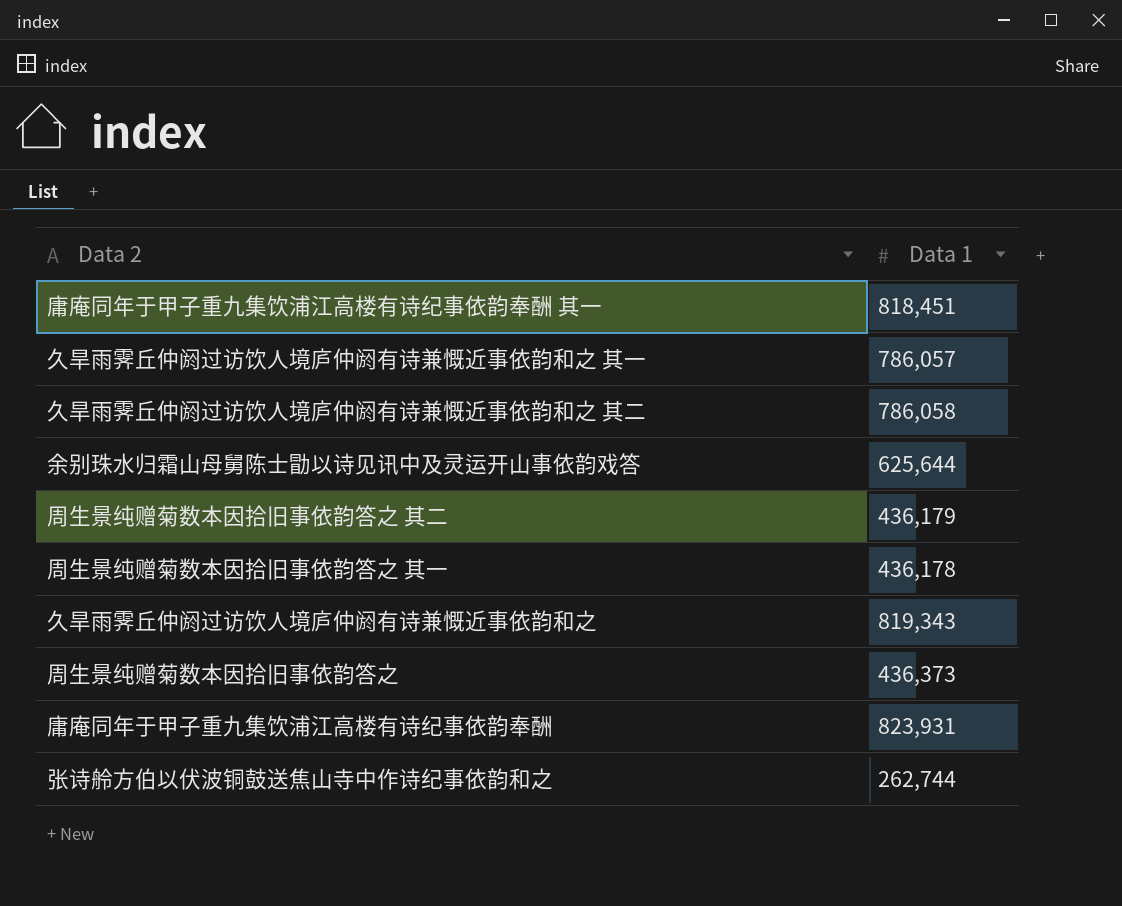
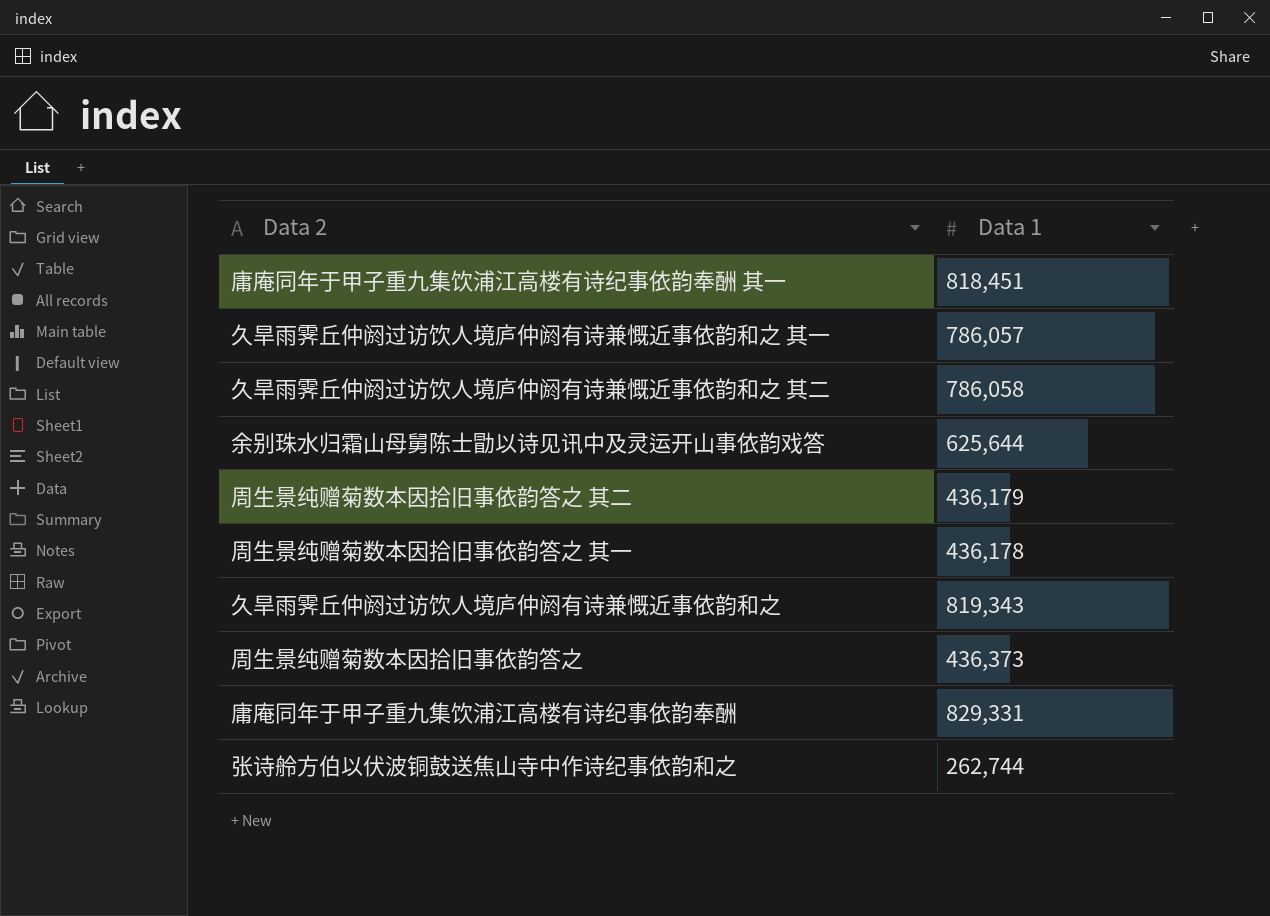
庸庵同年于甲子重九集饮浦江高楼有诗纪事依韵奉酬 | Data 1: 823,931 -> 829,331

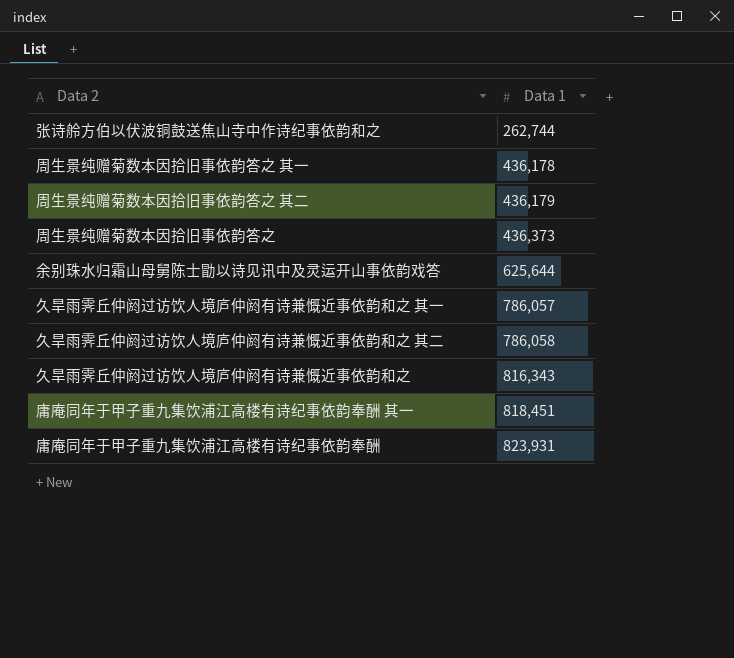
row order: none -> Data 1 ascending
久旱雨霁丘仲阏过访饮人境庐仲阏有诗兼慨近事依韵和之 | Data 1: 819,343 -> 816,343
庸庵同年于甲子重九集饮浦江高楼有诗纪事依韵奉酬 | Data 1: 829,331 -> 823,931

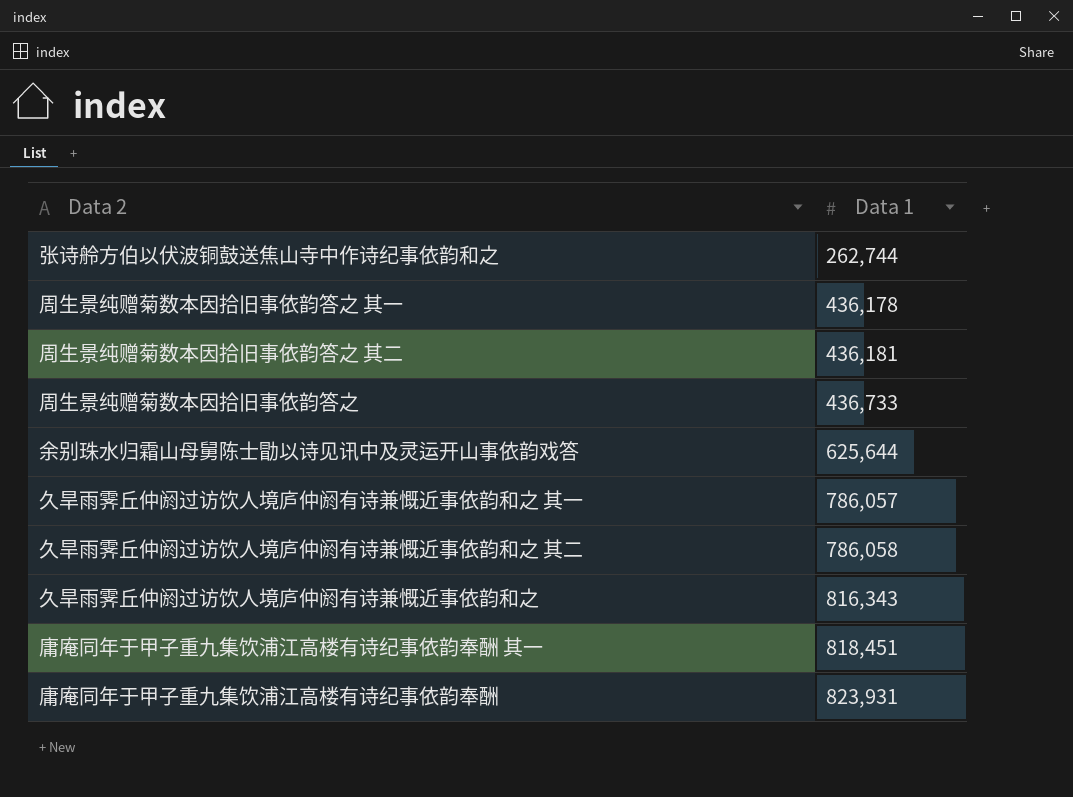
周生景纯赠菊数本因拾旧事依韵答之 其二 | Data 1: 436,179 -> 436,181
周生景纯赠菊数本因拾旧事依韵答之 | Data 1: 436,373 -> 436,733

